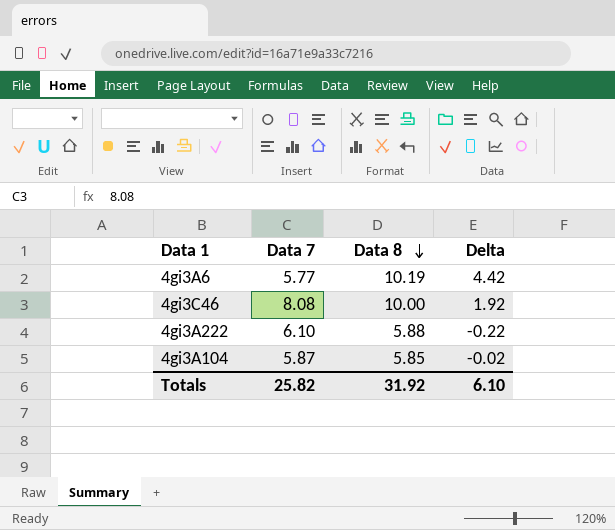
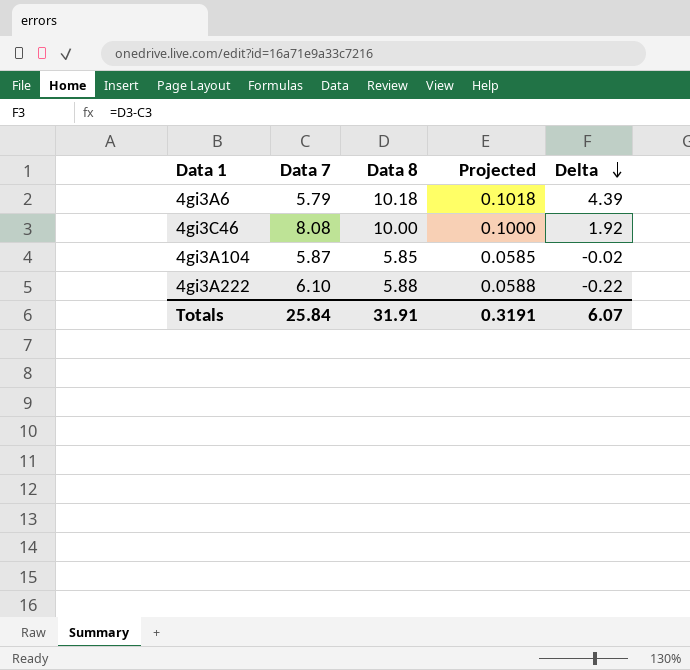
row order: Data 8 descending -> Delta descending
column Projected | formula: none -> [Data 8] * 0.01
4gi3A6 | Data 7: 5.77 -> 5.79
4gi3A6 | Data 8: 10.19 -> 10.18
4gi3A6 | Delta: 4.42 -> 4.39
Totals | Data 7: 25.82 -> 25.84
Totals | Data 8: 31.92 -> 31.91
Totals | Delta: 6.10 -> 6.07

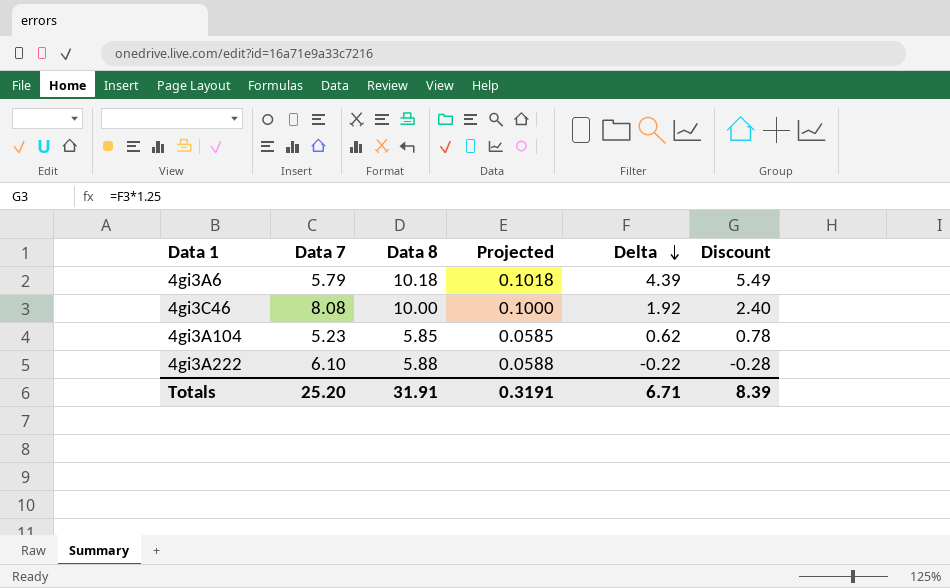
column Discount | formula: none -> [Delta] * 1.25
4gi3A104 | Data 7: 5.87 -> 5.23
4gi3A104 | Delta: -0.02 -> 0.62
Totals | Data 7: 25.84 -> 25.20
Totals | Delta: 6.07 -> 6.71

